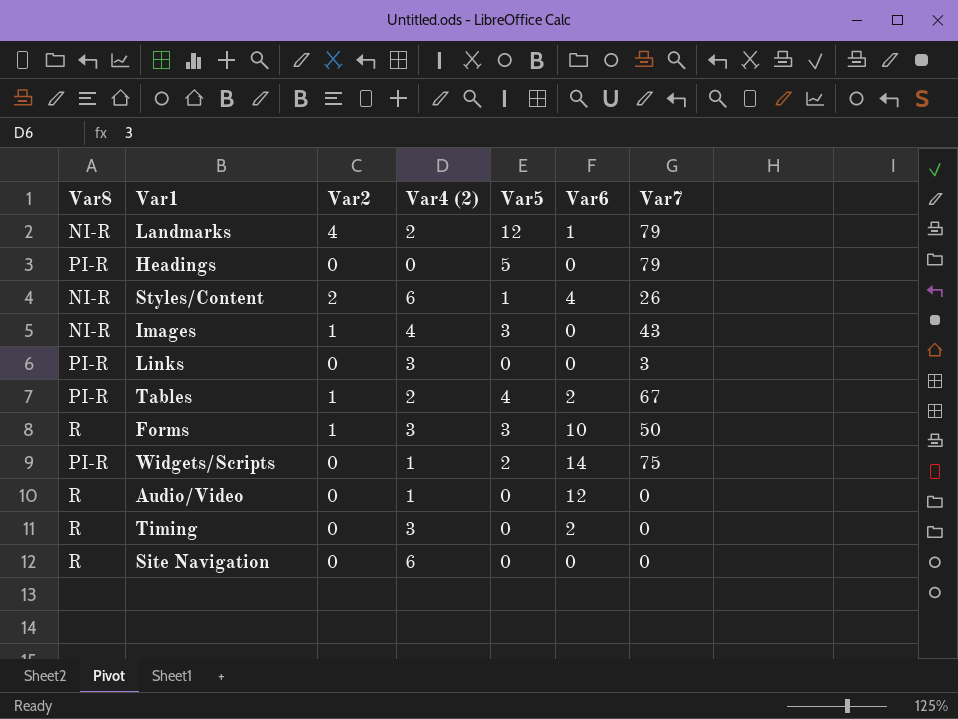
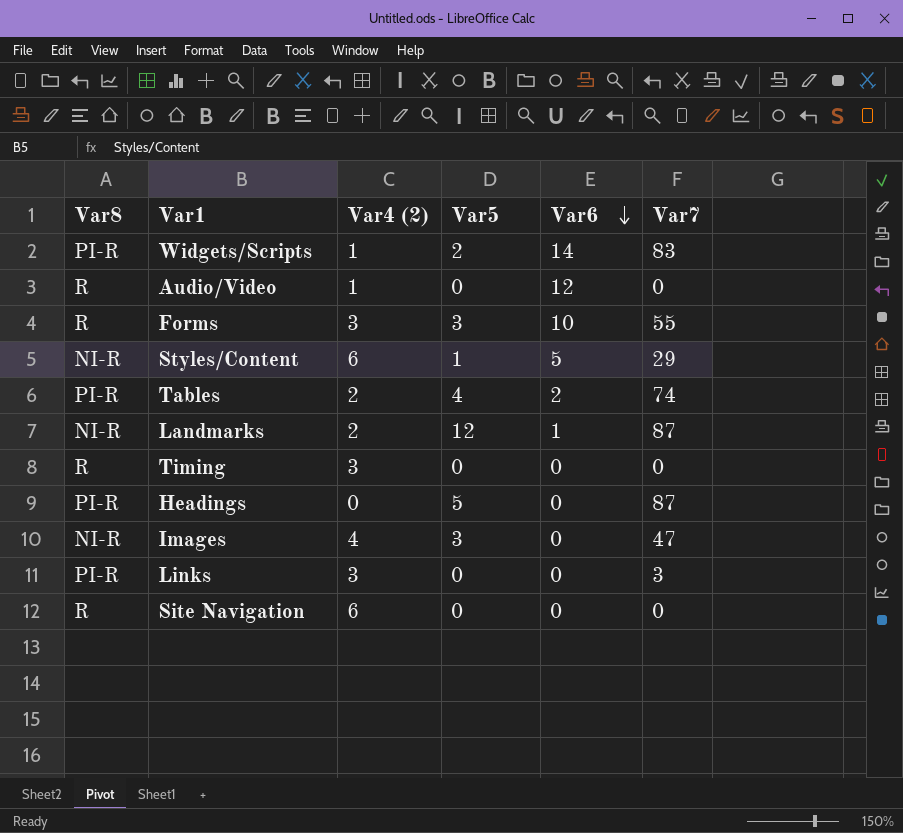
row order: none -> Var6 descending
column Var2 | position: 3 -> none
Widgets/Scripts | Var7: 75 -> 83
Forms | Var7: 50 -> 55
Styles/Content | Var6: 4 -> 5
Styles/Content | Var7: 26 -> 29
Tables | Var7: 67 -> 74
Landmarks | Var7: 79 -> 87
Timing | Var6: 2 -> 0
Headings | Var7: 79 -> 87
Images | Var7: 43 -> 47

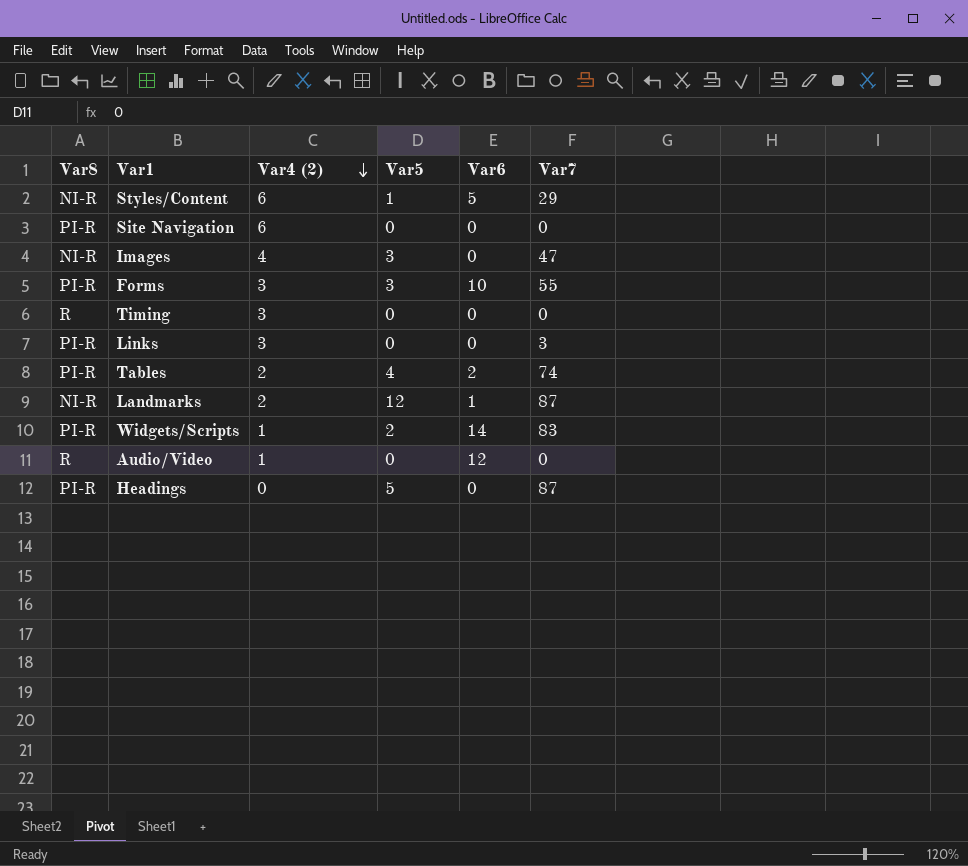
row order: Var6 descending -> Var4 (2) descending
Site Navigation | Var8: R -> PI-R
Forms | Var8: R -> PI-R

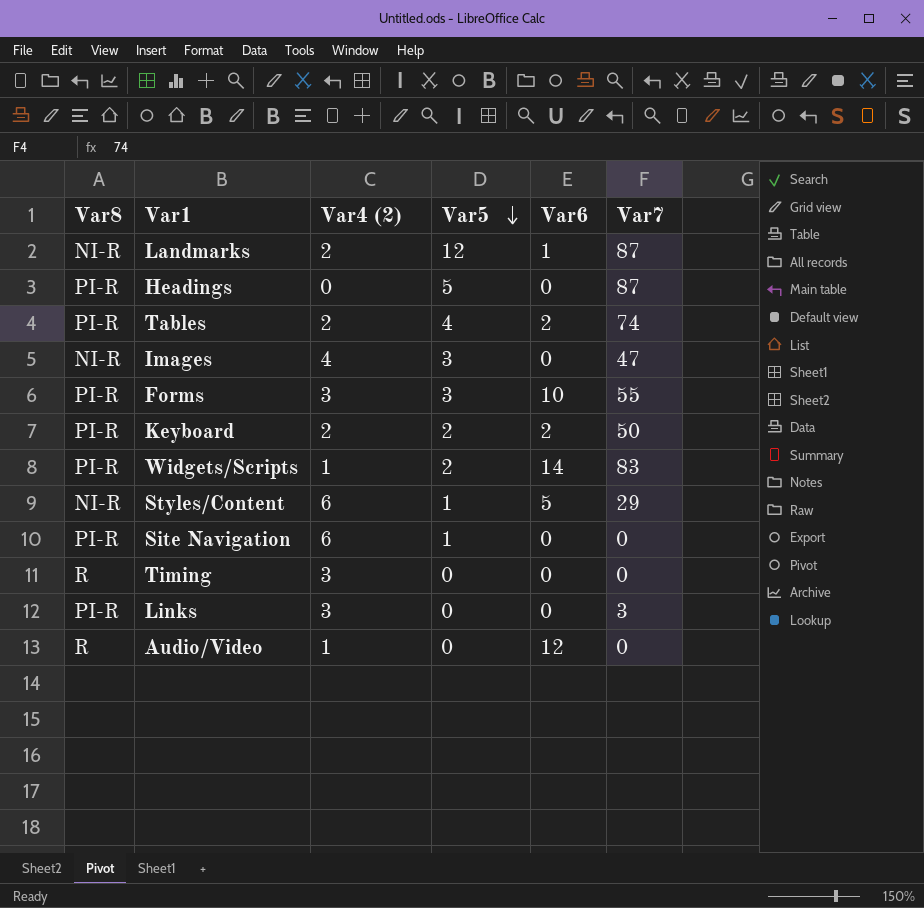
row order: Var4 (2) descending -> Var5 descending
row Keyboard: none -> PI-R | 2 | 2 | 2 | 50
Site Navigation | Var5: 0 -> 1

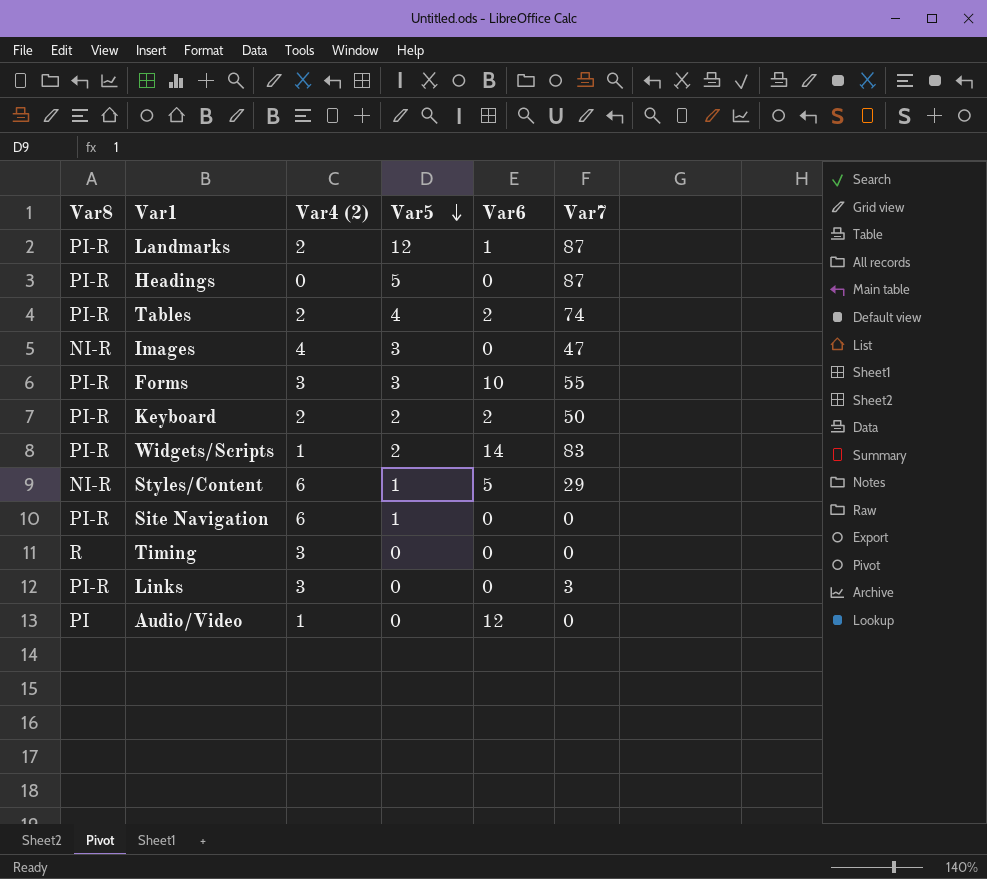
Landmarks | Var8: NI-R -> PI-R
Audio/Video | Var8: R -> PI

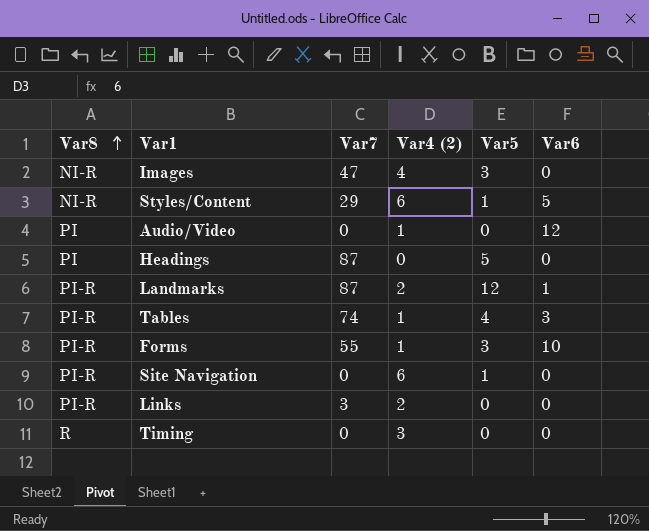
row order: Var5 descending -> Var8 ascending
column Var7 | position: 6 -> 3
row Keyboard: PI-R | 2 | 2 | 2 | 50 -> none
row Widgets/Scripts: PI-R | 1 | 2 | 14 | 83 -> none
Headings | Var8: PI-R -> PI
Tables | Var4 (2): 2 -> 1
Tables | Var6: 2 -> 3
Forms | Var4 (2): 3 -> 1
Links | Var4 (2): 3 -> 2

